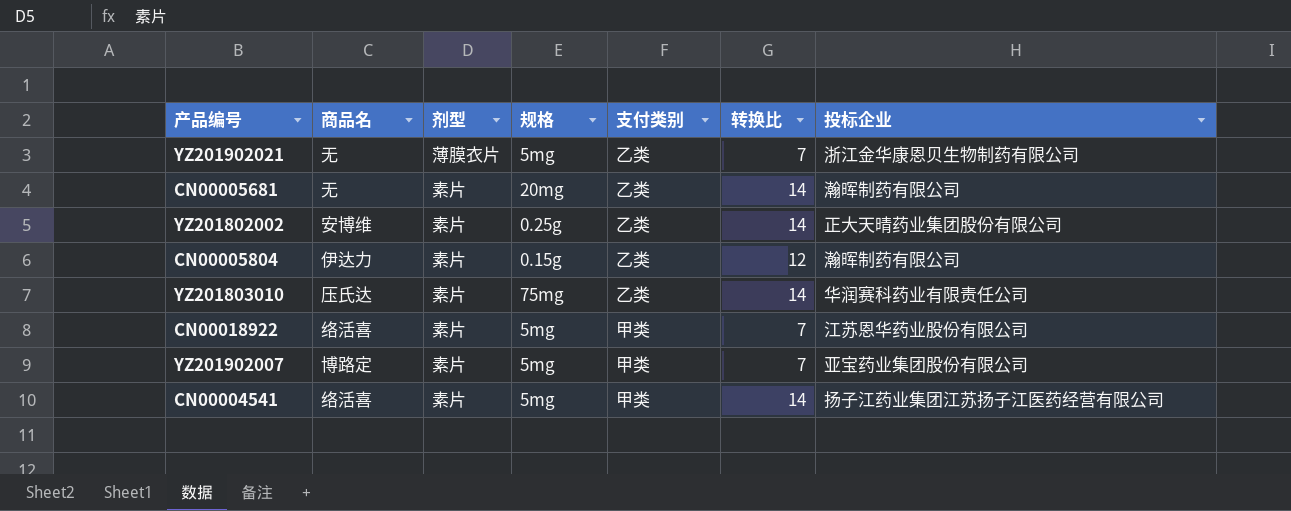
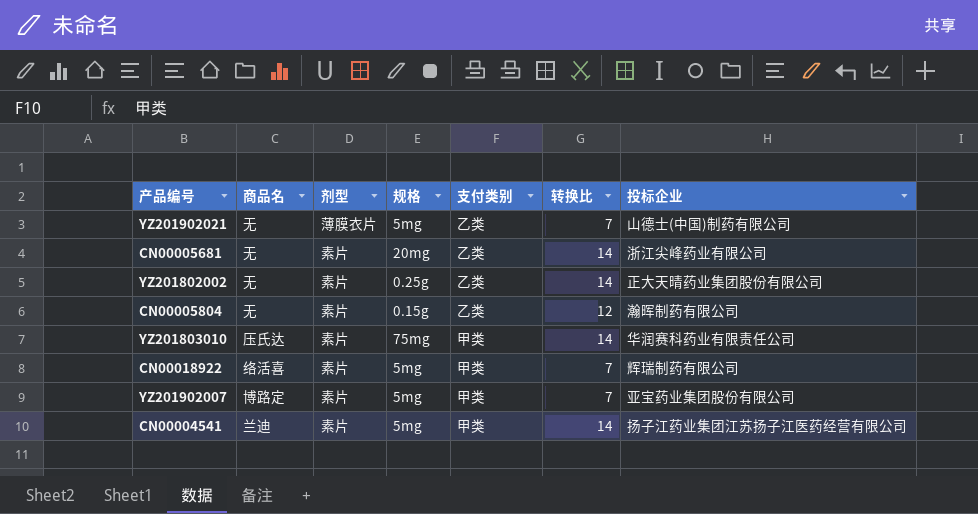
YZ201902021 | 投标企业: 浙江金华康恩贝生物制药有限公司 -> 山德士(中国)制药有限公司
CN00005681 | 投标企业: 瀚晖制药有限公司 -> 浙江尖峰药业有限公司
YZ201802002 | 商品名: 安博维 -> 无
CN00005804 | 商品名: 伊达力 -> 无
YZ201803010 | 支付类别: 乙类 -> 甲类
CN00018922 | 投标企业: 江苏恩华药业股份有限公司 -> 辉瑞制药有限公司
CN00004541 | 商品名: 络活喜 -> 兰迪

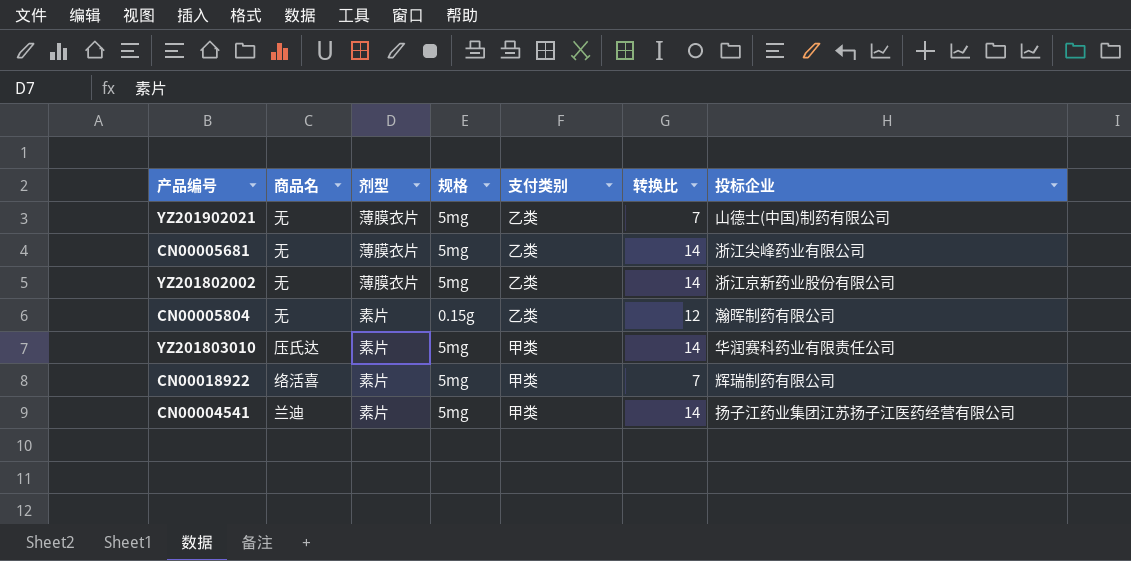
row YZ201902007: 博路定 | 素片 | 5mg | 甲类 | 7 | 亚宝药业集团股份有限公司 -> none
CN00005681 | 剂型: 素片 -> 薄膜衣片
CN00005681 | 规格: 20mg -> 5mg
YZ201802002 | 剂型: 素片 -> 薄膜衣片
YZ201802002 | 规格: 0.25g -> 5mg
YZ201802002 | 投标企业: 正大天晴药业集团股份有限公司 -> 浙江京新药业股份有限公司
YZ201803010 | 规格: 75mg -> 5mg

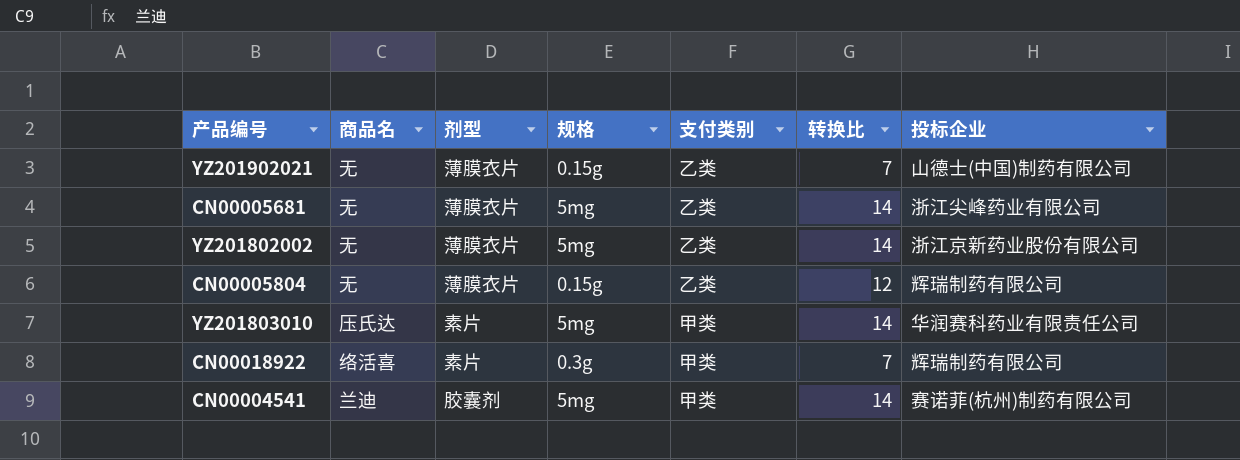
YZ201902021 | 规格: 5mg -> 0.15g
CN00005804 | 剂型: 素片 -> 薄膜衣片
CN00005804 | 投标企业: 瀚晖制药有限公司 -> 辉瑞制药有限公司
CN00018922 | 规格: 5mg -> 0.3g
CN00004541 | 剂型: 素片 -> 胶囊剂
CN00004541 | 投标企业: 扬子江药业集团江苏扬子江医药经营有限公司 -> 赛诺菲(杭州)制药有限公司

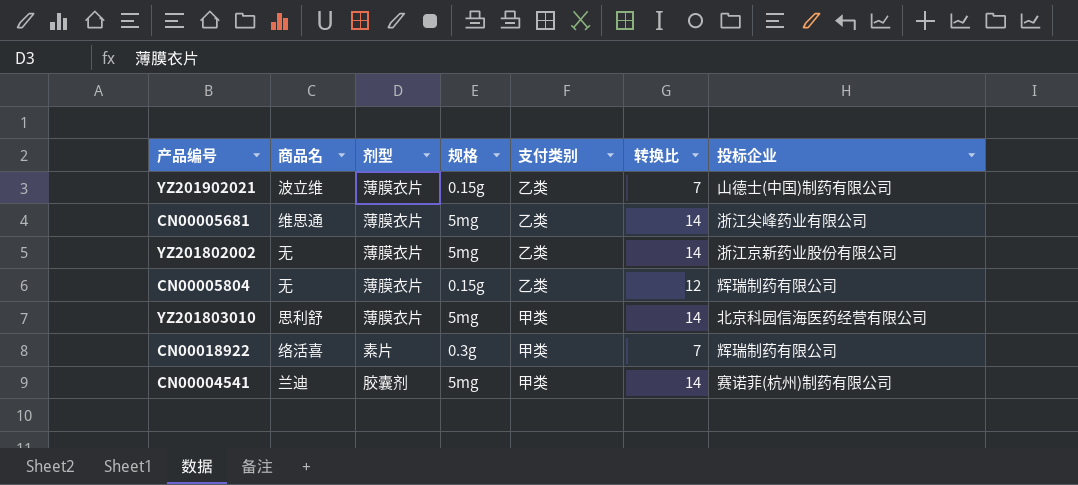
YZ201902021 | 商品名: 无 -> 波立维
CN00005681 | 商品名: 无 -> 维思通
YZ201803010 | 商品名: 压氏达 -> 思利舒
YZ201803010 | 剂型: 素片 -> 薄膜衣片
YZ201803010 | 投标企业: 华润赛科药业有限责任公司 -> 北京科园信海医药经营有限公司

